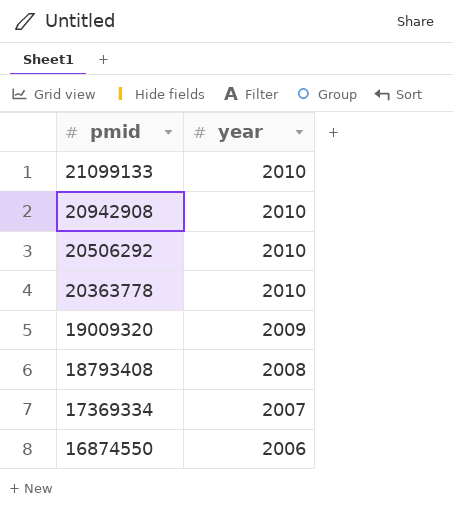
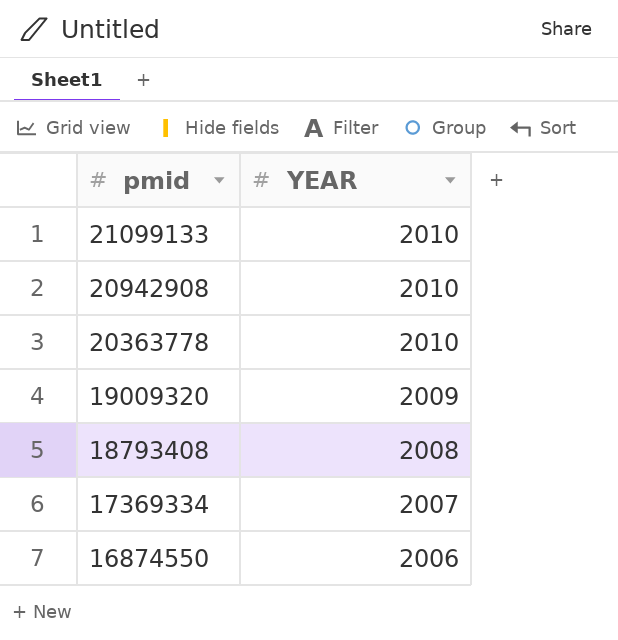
column name: year -> YEAR
row 20506292: 2010 -> none

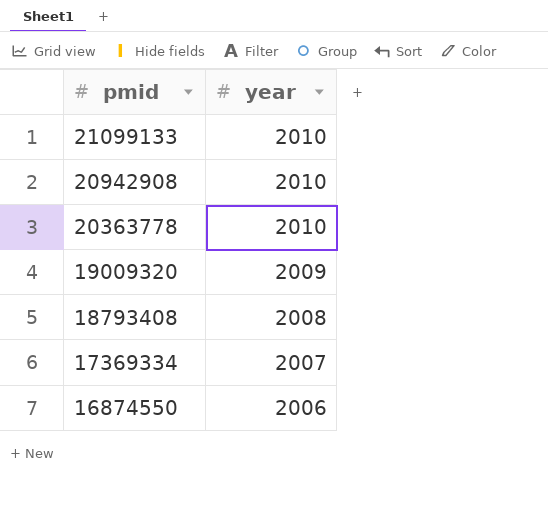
column name: YEAR -> year

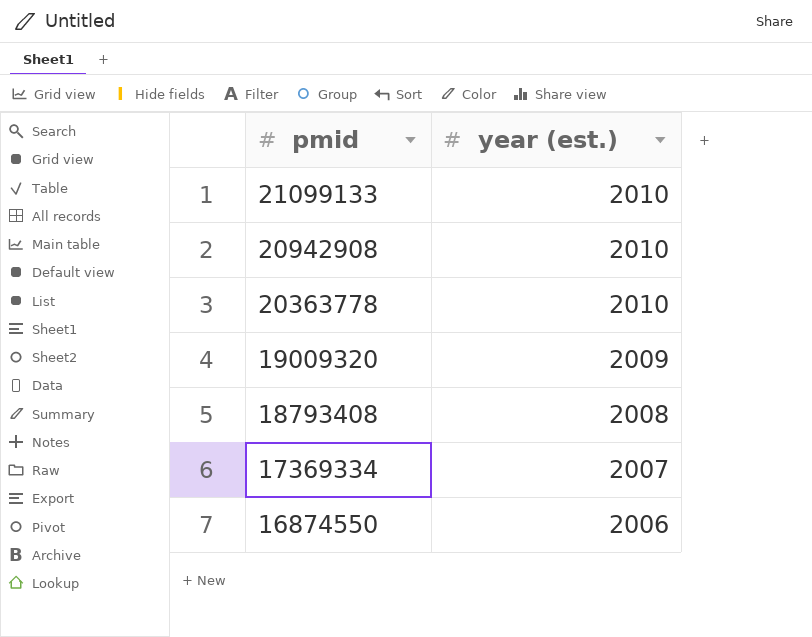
column name: year -> year (est.)

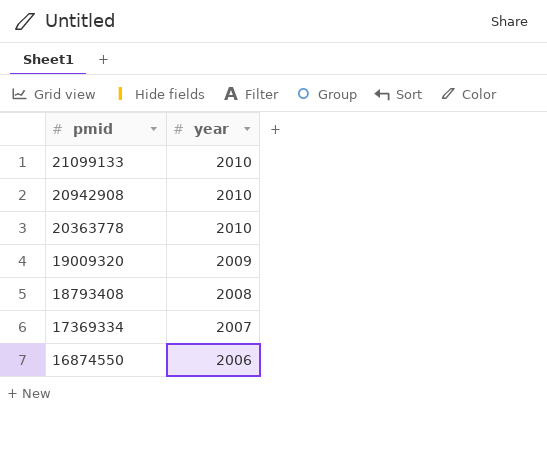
column name: year (est.) -> year

